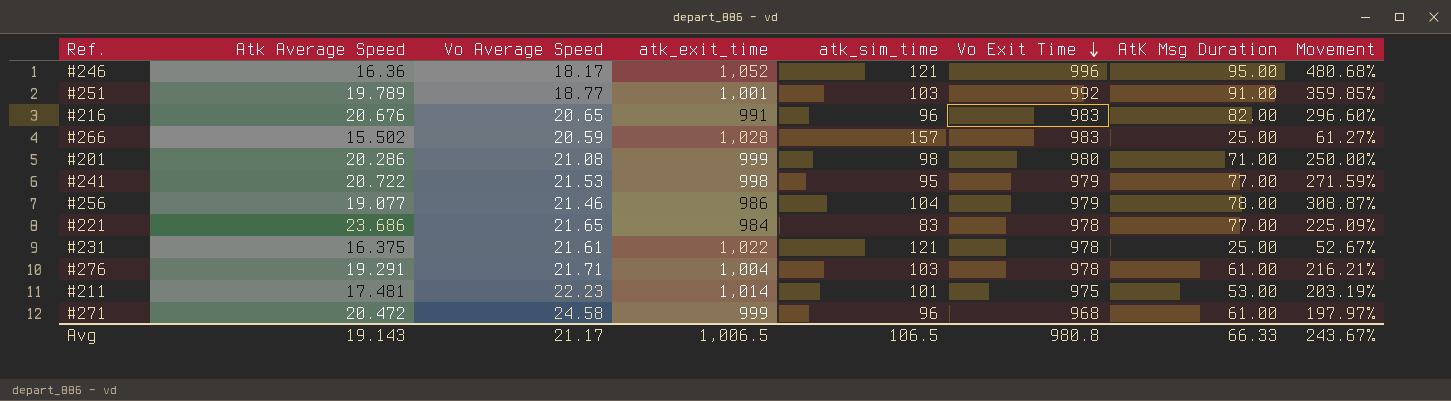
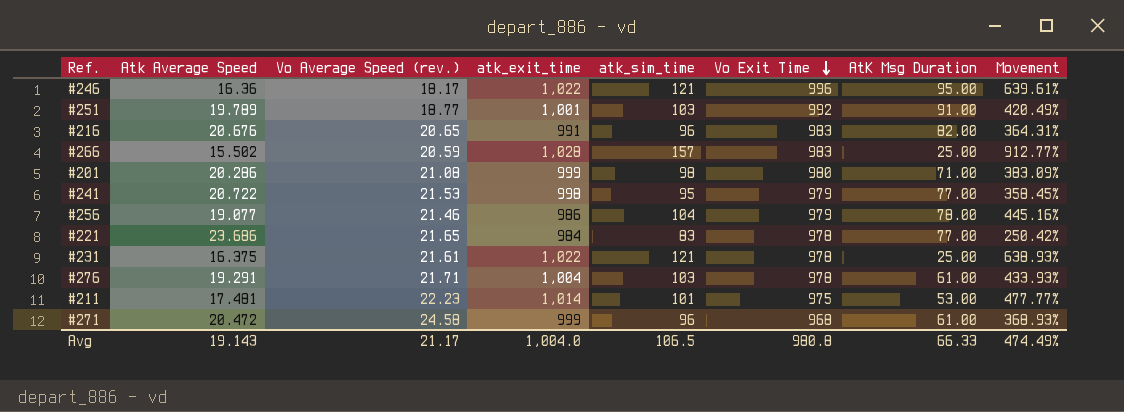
column name: Vo Average Speed -> Vo Average Speed (rev.)
column Movement | formula: ([AtK Msg Duration] - [Atk Average Speed]) / [Atk Average Speed] -> ([atk_sim_time] - [Atk Average Speed]) / [Atk Average Speed]
#246 | atk_exit_time: 1,052 -> 1,022
Avg | atk_exit_time: 1,006.5 -> 1,004.0
Avg | Movement: 243.67% -> 474.49%

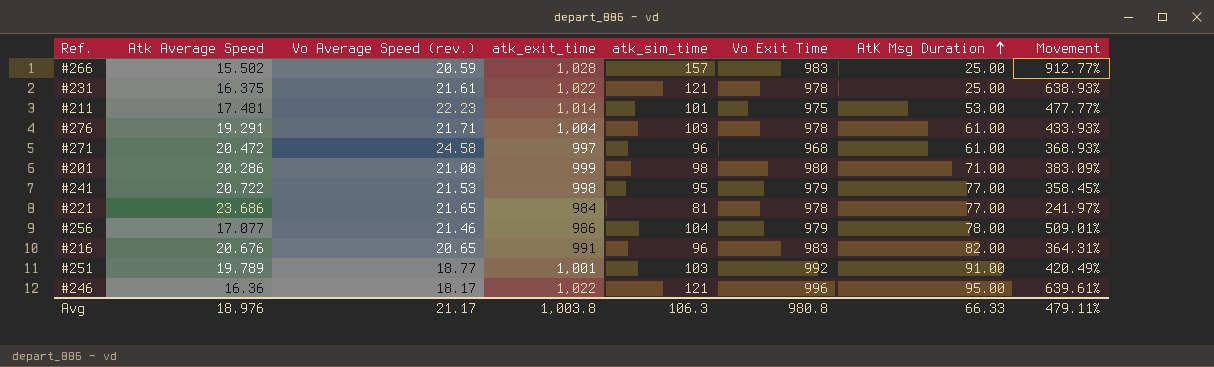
row order: Vo Exit Time descending -> AtK Msg Duration ascending
#271 | atk_exit_time: 999 -> 997
#221 | atk_sim_time: 83 -> 81
#221 | Movement: 250.42% -> 241.97%
#256 | Atk Average Speed: 19.077 -> 17.077
#256 | Movement: 445.16% -> 509.01%
Avg | Atk Average Speed: 19.143 -> 18.976
Avg | atk_exit_time: 1,004.0 -> 1,003.8
Avg | atk_sim_time: 106.5 -> 106.3
Avg | Movement: 474.49% -> 479.11%

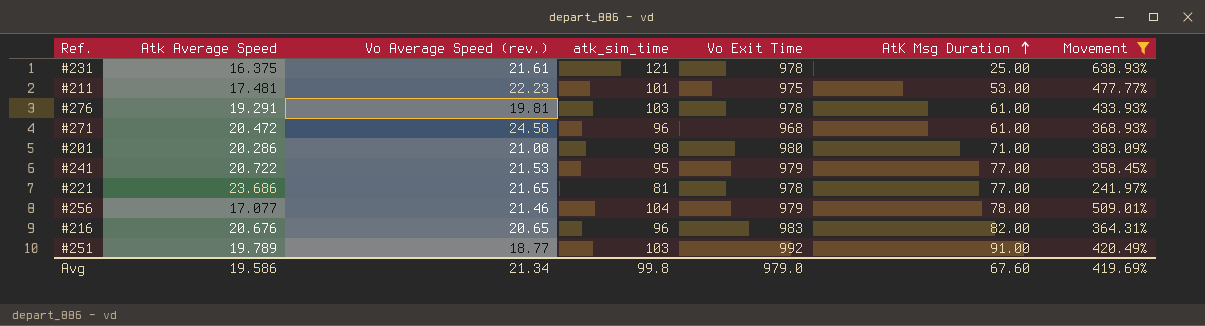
filter: none -> Movement <= 638.93%
column atk_exit_time | position: 4 -> none
#276 | Vo Average Speed (rev.): 21.71 -> 19.81
Avg | Atk Average Speed: 18.976 -> 19.586
Avg | Vo Average Speed (rev.): 21.17 -> 21.34
Avg | atk_sim_time: 106.3 -> 99.8
Avg | Vo Exit Time: 980.8 -> 979.0
Avg | AtK Msg Duration: 66.33 -> 67.60
Avg | Movement: 479.11% -> 419.69%

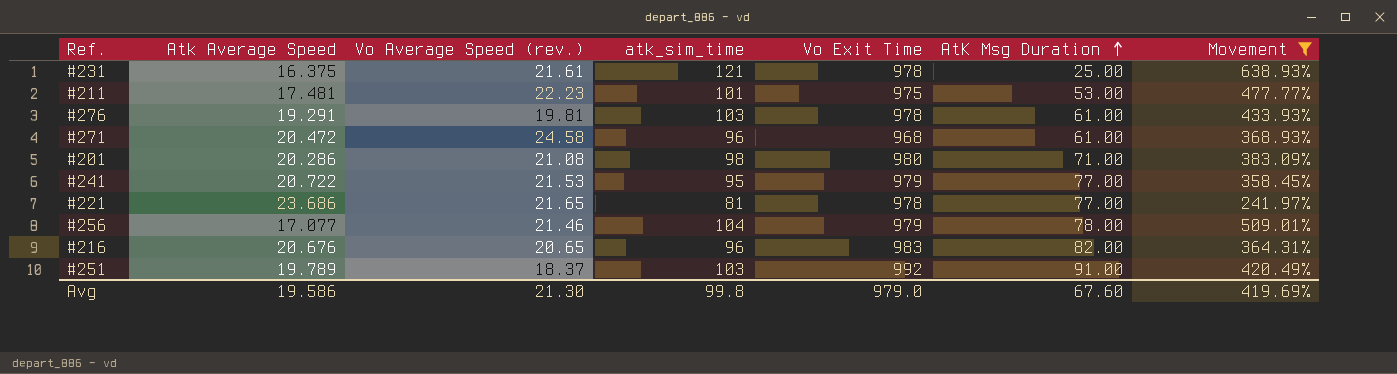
#251 | Vo Average Speed (rev.): 18.77 -> 18.37
Avg | Vo Average Speed (rev.): 21.34 -> 21.30

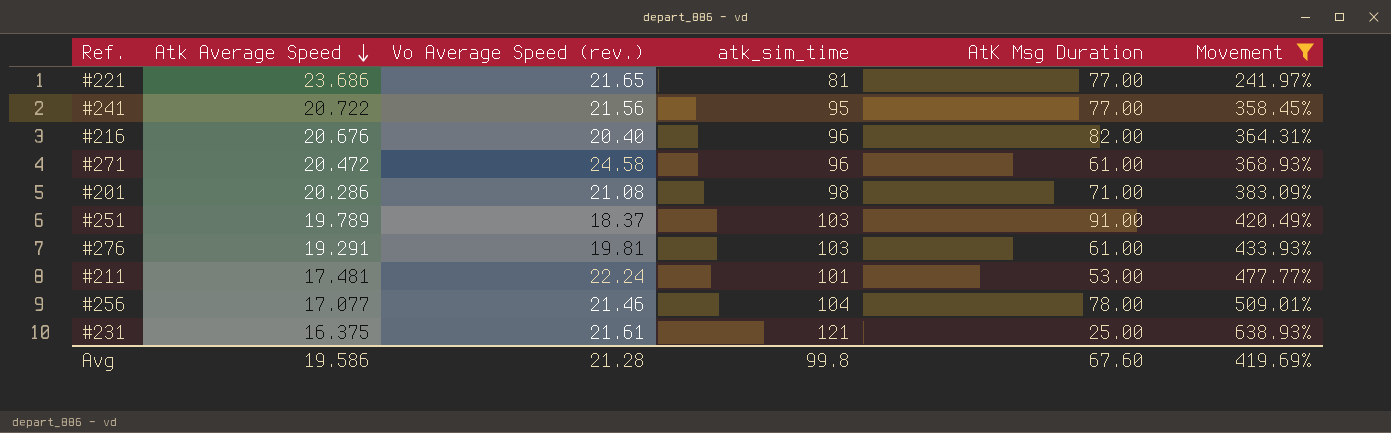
row order: AtK Msg Duration ascending -> Atk Average Speed descending
column Vo Exit Time | position: 5 -> none
#241 | Vo Average Speed (rev.): 21.53 -> 21.56
#216 | Vo Average Speed (rev.): 20.65 -> 20.40
#211 | Vo Average Speed (rev.): 22.23 -> 22.24
Avg | Vo Average Speed (rev.): 21.30 -> 21.28

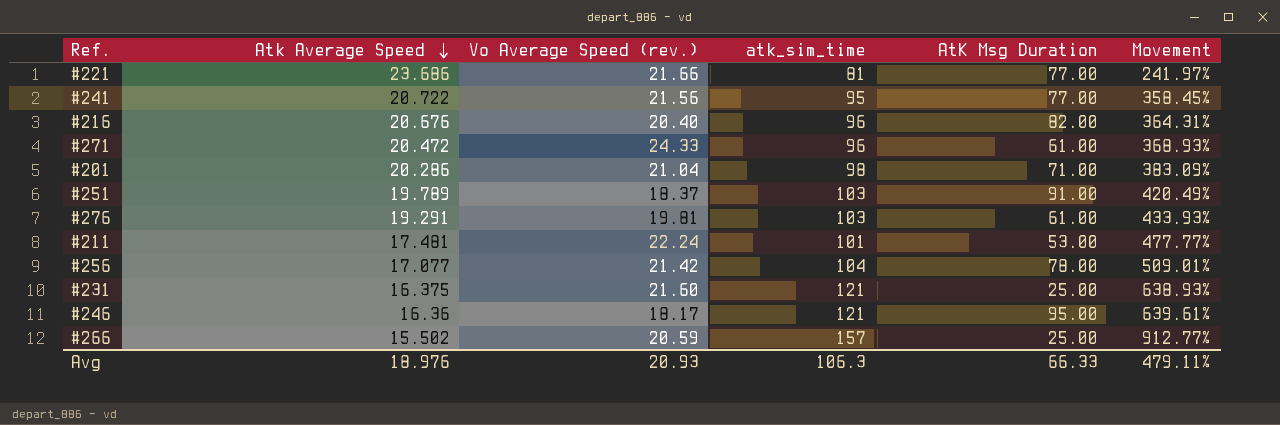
filter: Movement <= 638.93% -> none
#221 | Vo Average Speed (rev.): 21.65 -> 21.66
#271 | Vo Average Speed (rev.): 24.58 -> 24.33
#201 | Vo Average Speed (rev.): 21.08 -> 21.04
#256 | Vo Average Speed (rev.): 21.46 -> 21.42
#231 | Vo Average Speed (rev.): 21.61 -> 21.60
Avg | Atk Average Speed: 19.586 -> 18.976
Avg | Vo Average Speed (rev.): 21.28 -> 20.93
Avg | atk_sim_time: 99.8 -> 106.3
Avg | AtK Msg Duration: 67.60 -> 66.33
Avg | Movement: 419.69% -> 479.11%

